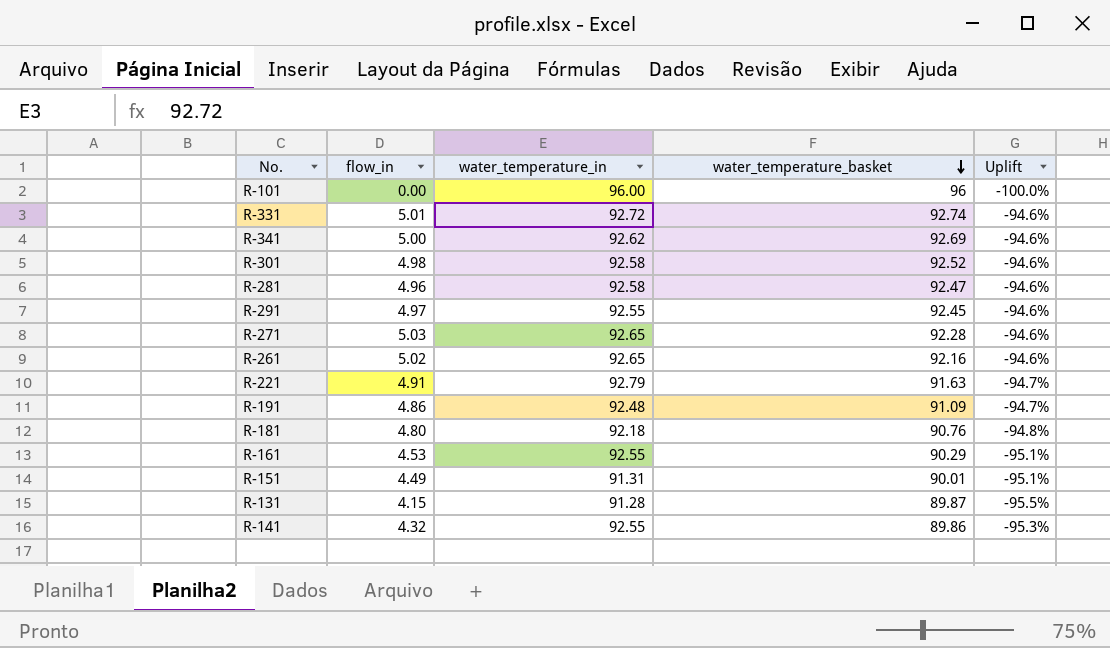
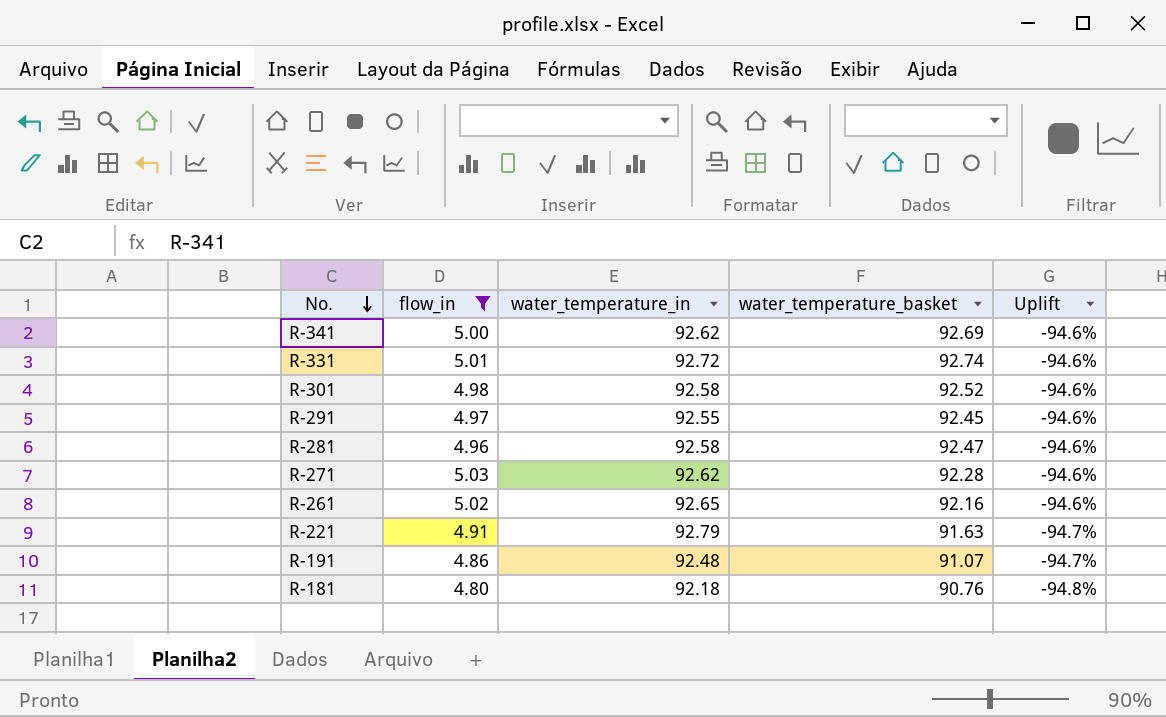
filter: none -> flow_in >= 4.80
row order: water_temperature_basket descending -> No. descending
R-271 | water_temperature_in: 92.65 -> 92.62
R-191 | water_temperature_basket: 91.09 -> 91.07

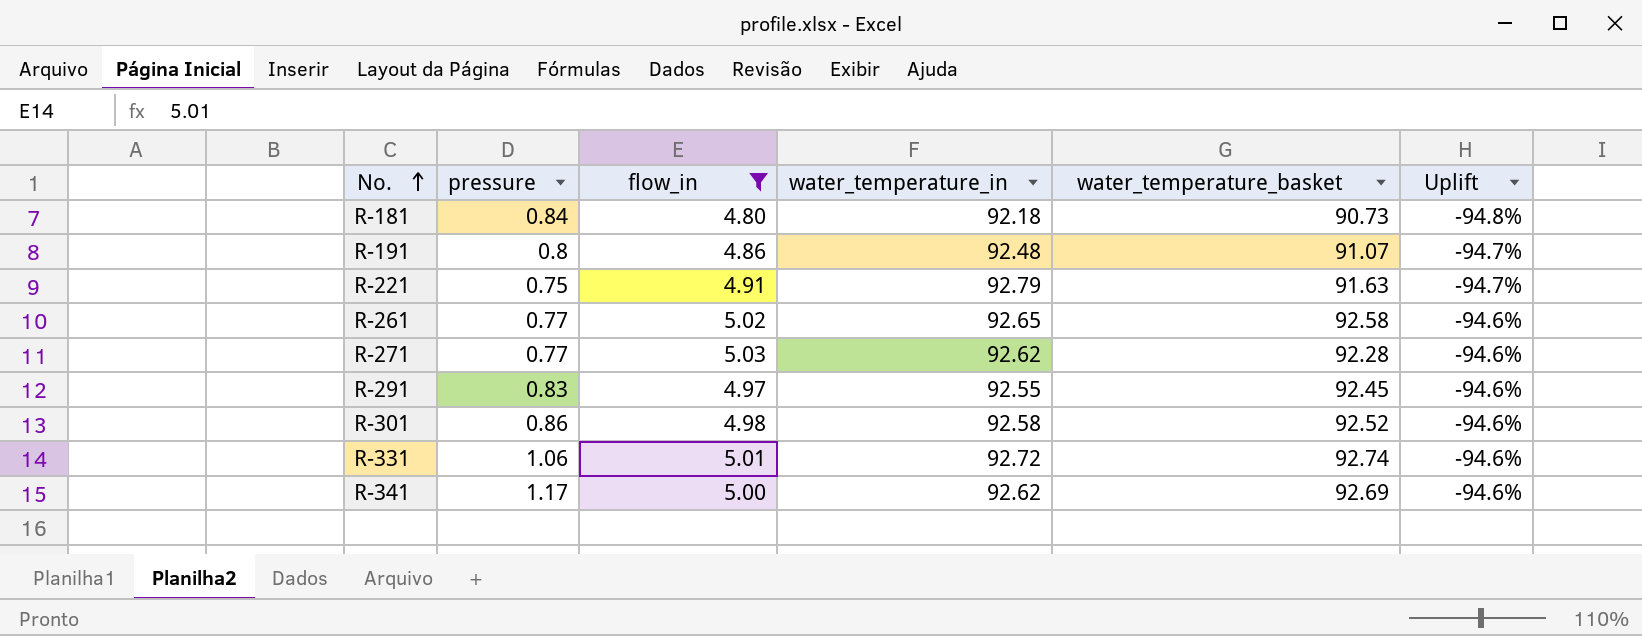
row order: No. descending -> No. ascending
column pressure | position: none -> 2
row R-281: 4.96 | 92.58 | 92.47 | -94.6% -> none
R-181 | water_temperature_basket: 90.76 -> 90.73
R-261 | water_temperature_basket: 92.16 -> 92.58

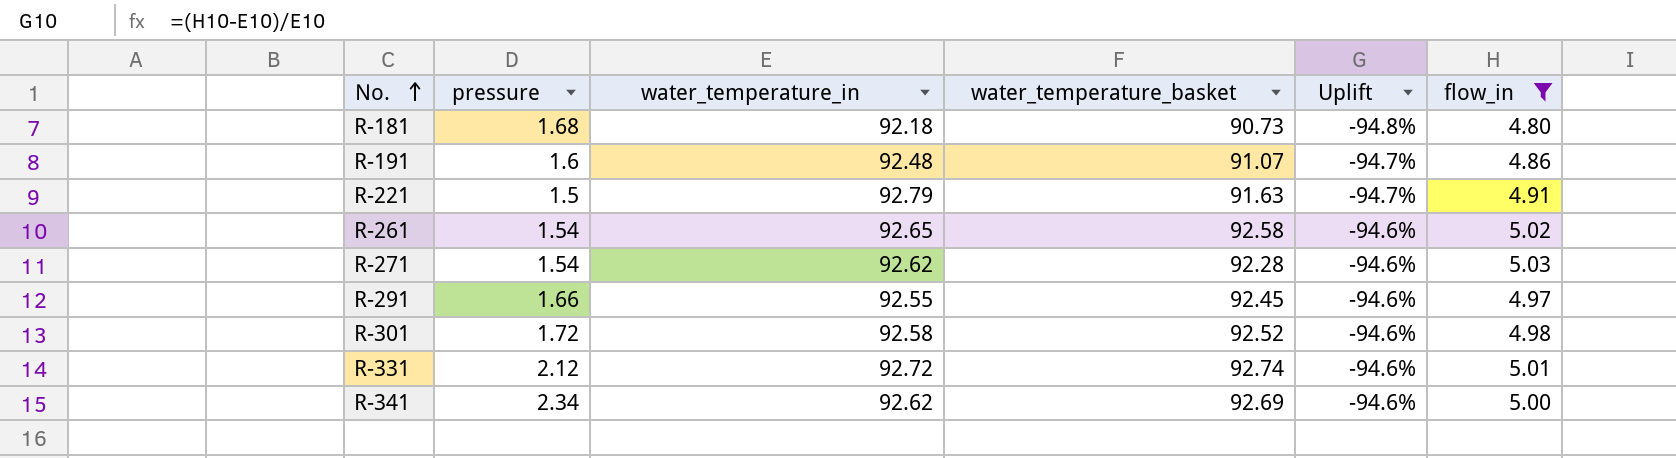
column flow_in | position: 3 -> 6
R-181 | pressure: 0.84 -> 1.68
R-191 | pressure: 0.8 -> 1.6
R-221 | pressure: 0.75 -> 1.5
R-261 | pressure: 0.77 -> 1.54
R-271 | pressure: 0.77 -> 1.54
R-291 | pressure: 0.83 -> 1.66
R-301 | pressure: 0.86 -> 1.72
R-331 | pressure: 1.06 -> 2.12
R-341 | pressure: 1.17 -> 2.34

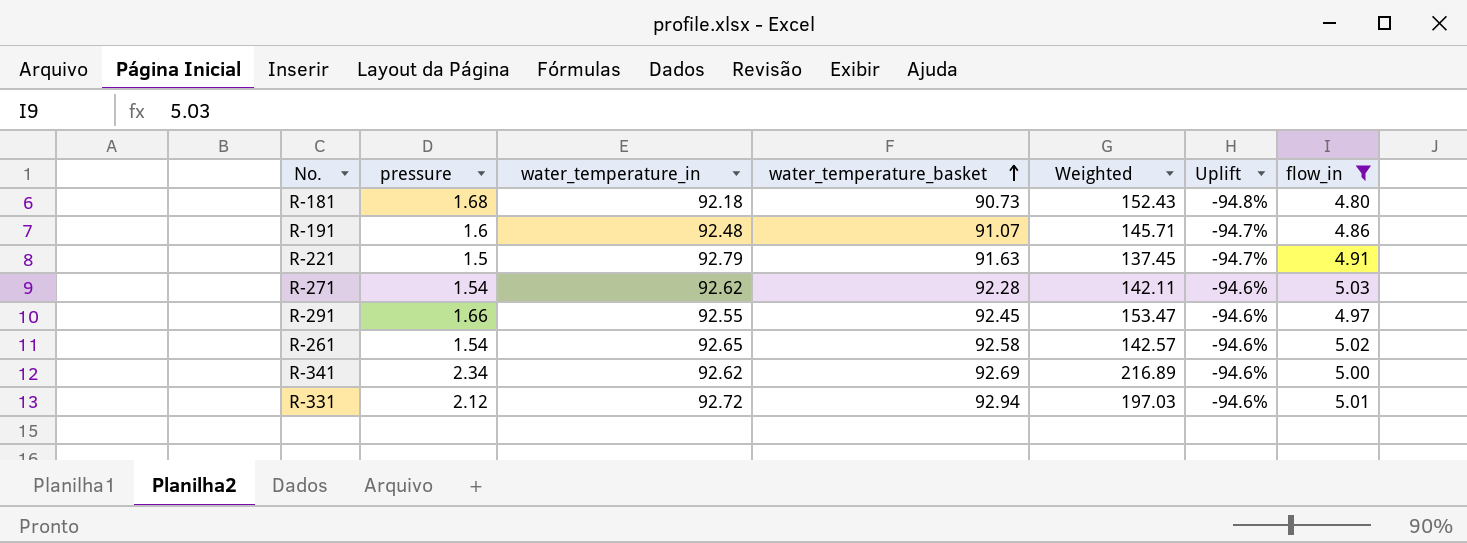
row order: No. ascending -> water_temperature_basket ascending
column Weighted | formula: none -> [pressure] * [water_temperature_basket]
row R-301: 1.72 | 92.58 | 92.52 | -94.6% | 4.98 -> none
R-331 | water_temperature_basket: 92.74 -> 92.94

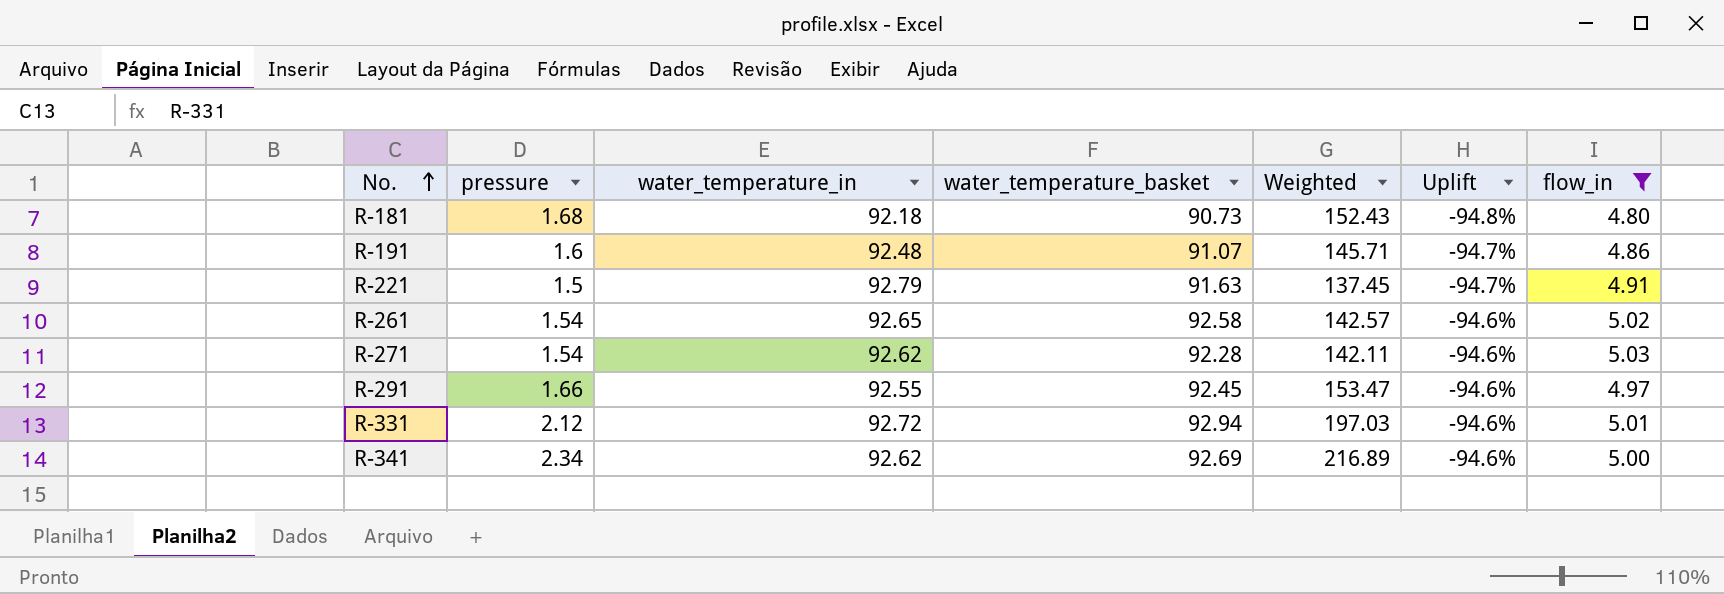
row order: water_temperature_basket ascending -> No. ascending

